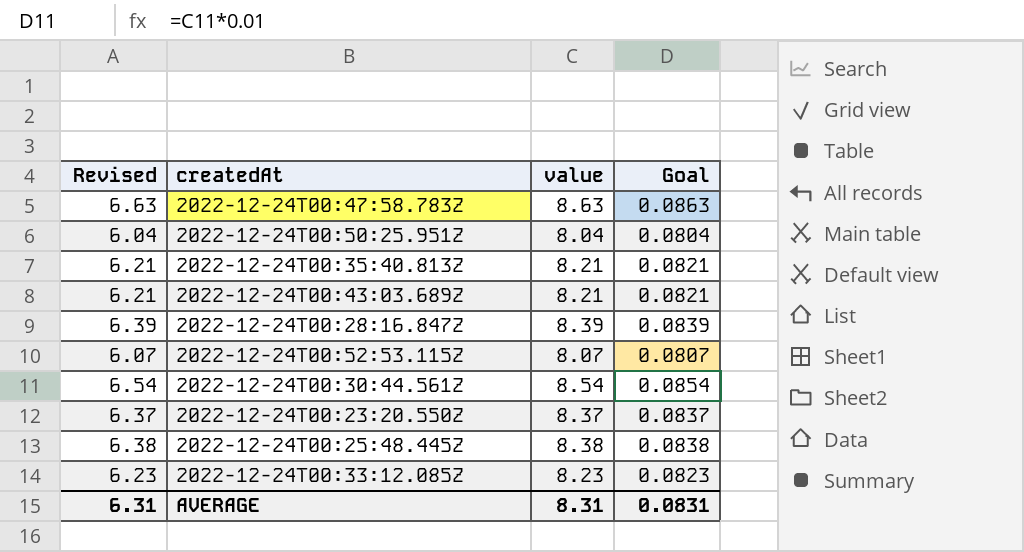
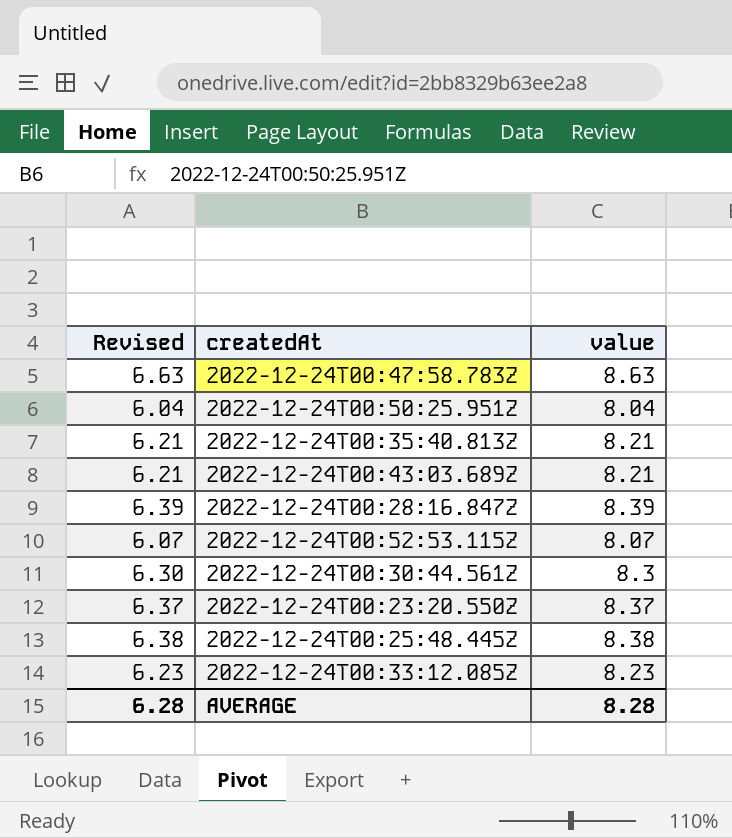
column Goal | formula: [value] * 0.01 -> none
2022-12-24T00:30:44.561Z | Revised: 6.54 -> 6.30
2022-12-24T00:30:44.561Z | value: 8.54 -> 8.3
AVERAGE | Revised: 6.31 -> 6.28
AVERAGE | value: 8.31 -> 8.28

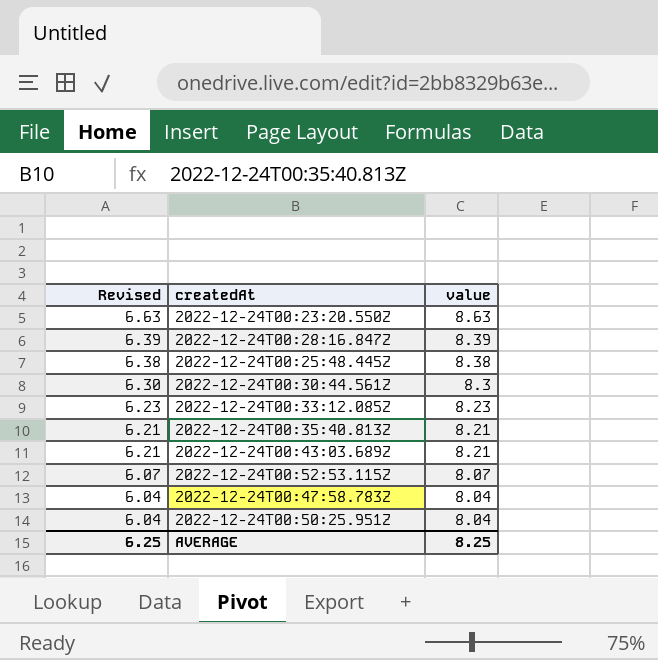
row order: none -> Revised descending
2022-12-24T00:23:20.550Z | Revised: 6.37 -> 6.63
2022-12-24T00:23:20.550Z | value: 8.37 -> 8.63
2022-12-24T00:47:58.783Z | Revised: 6.63 -> 6.04
2022-12-24T00:47:58.783Z | value: 8.63 -> 8.04
AVERAGE | Revised: 6.28 -> 6.25
AVERAGE | value: 8.28 -> 8.25

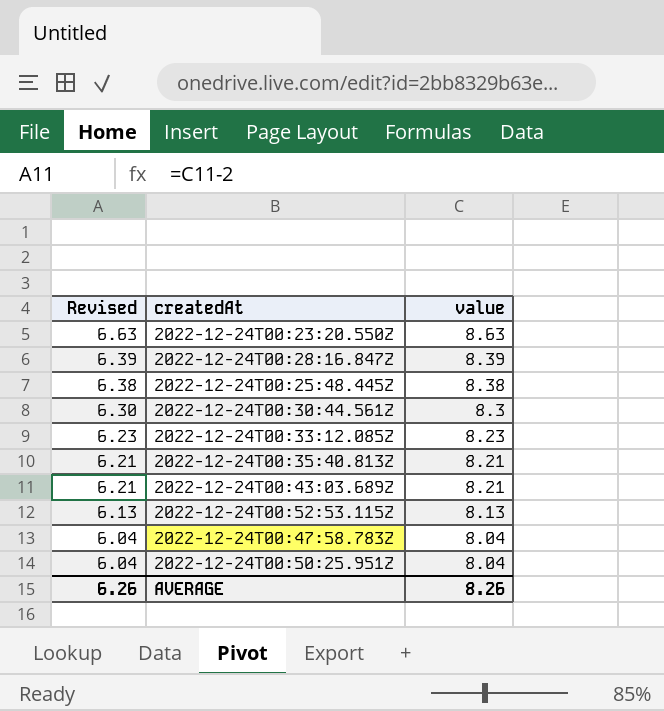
2022-12-24T00:52:53.115Z | Revised: 6.07 -> 6.13
2022-12-24T00:52:53.115Z | value: 8.07 -> 8.13
AVERAGE | Revised: 6.25 -> 6.26
AVERAGE | value: 8.25 -> 8.26

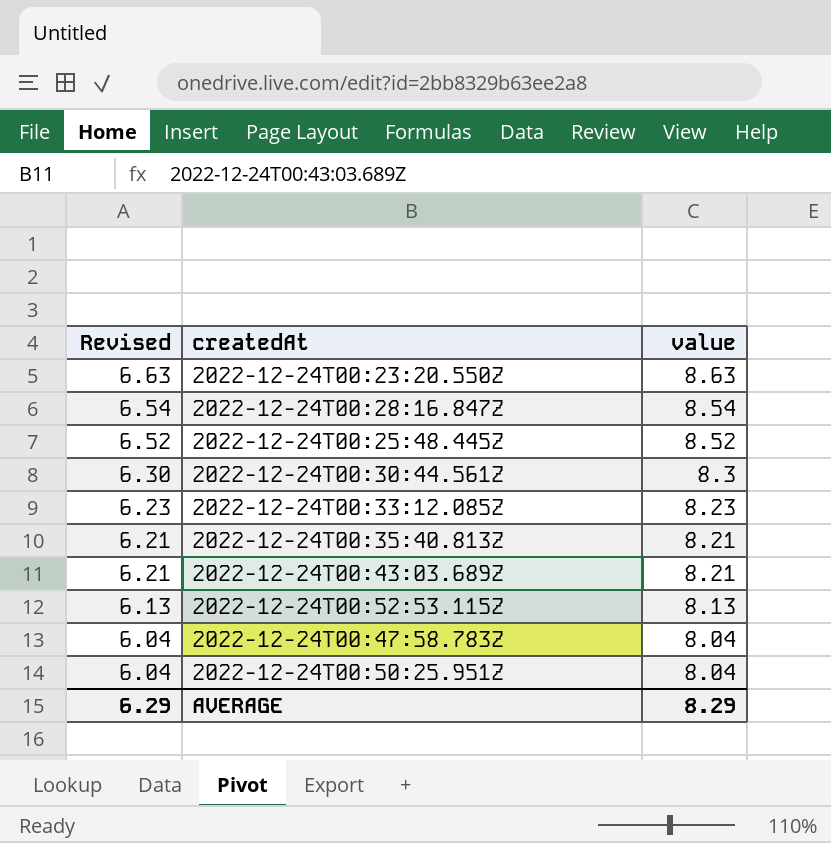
2022-12-24T00:28:16.847Z | Revised: 6.39 -> 6.54
2022-12-24T00:28:16.847Z | value: 8.39 -> 8.54
2022-12-24T00:25:48.445Z | Revised: 6.38 -> 6.52
2022-12-24T00:25:48.445Z | value: 8.38 -> 8.52
AVERAGE | Revised: 6.26 -> 6.29
AVERAGE | value: 8.26 -> 8.29

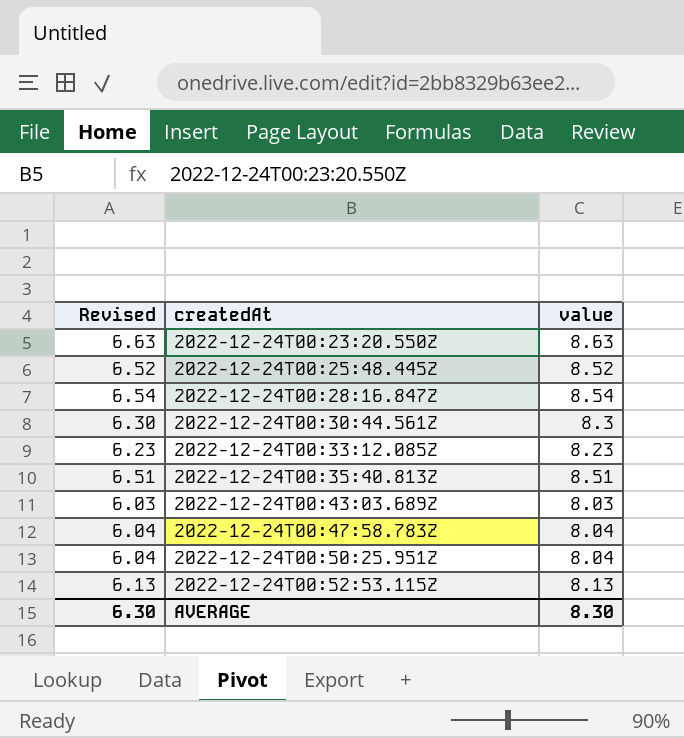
row order: Revised descending -> createdAt ascending
2022-12-24T00:35:40.813Z | Revised: 6.21 -> 6.51
2022-12-24T00:35:40.813Z | value: 8.21 -> 8.51
2022-12-24T00:43:03.689Z | Revised: 6.21 -> 6.03
2022-12-24T00:43:03.689Z | value: 8.21 -> 8.03
AVERAGE | Revised: 6.29 -> 6.30
AVERAGE | value: 8.29 -> 8.30

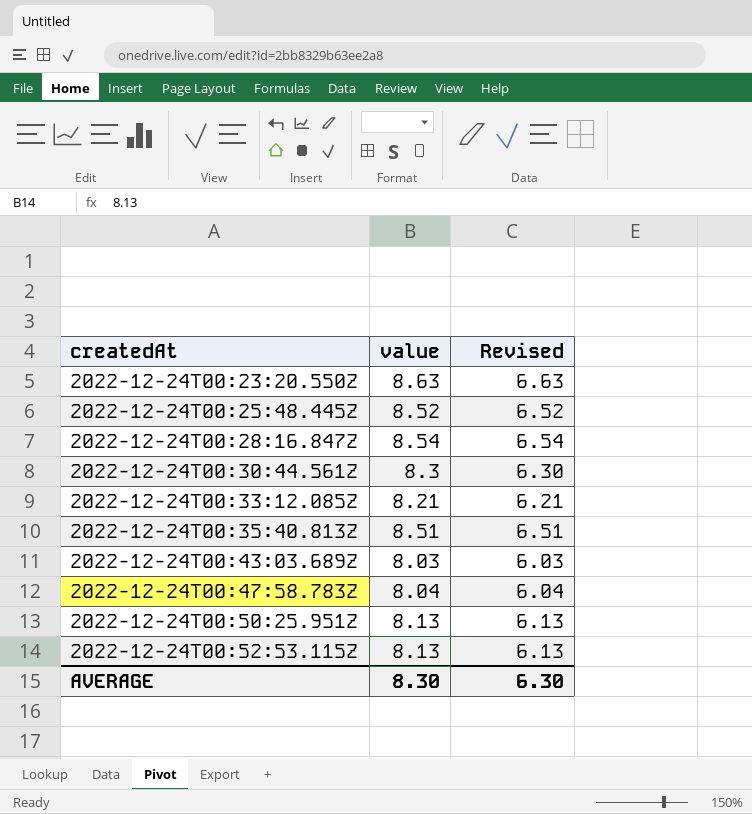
column Revised | position: 1 -> 3
2022-12-24T00:33:12.085Z | value: 8.23 -> 8.21
2022-12-24T00:33:12.085Z | Revised: 6.23 -> 6.21
2022-12-24T00:50:25.951Z | value: 8.04 -> 8.13
2022-12-24T00:50:25.951Z | Revised: 6.04 -> 6.13

